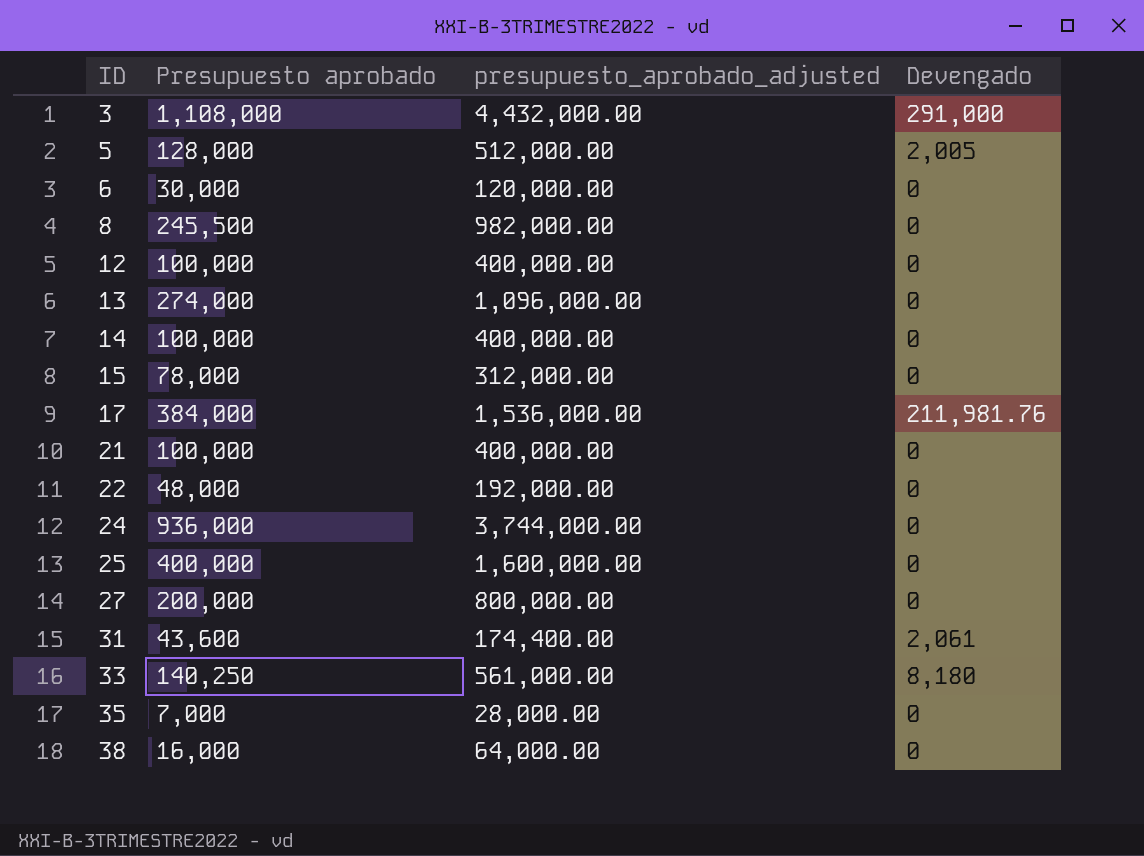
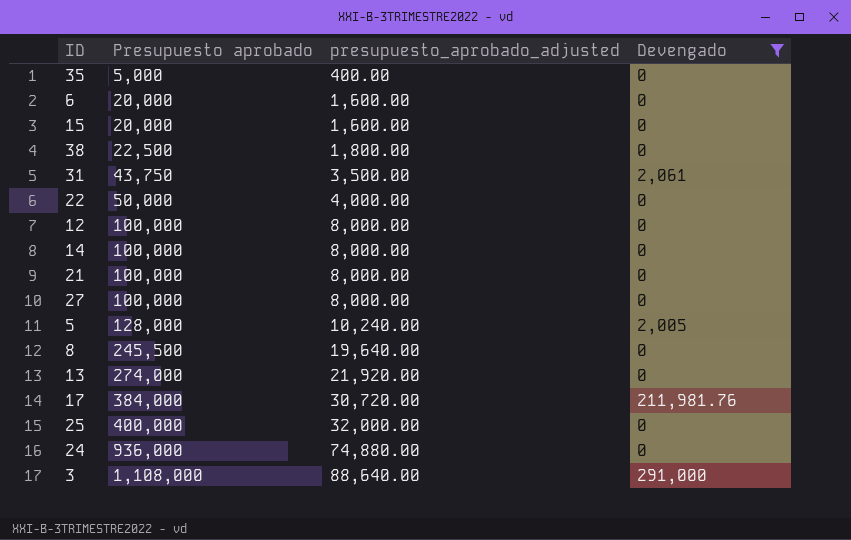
filter: none -> Devengado != 8,180
row order: ID ascending -> Presupuesto aprobado ascending
column presupuesto_aprobado_adjusted | formula: [Presupuesto aprobado] * 4 -> [Presupuesto aprobado] * 0.08
35 | Presupuesto aprobado: 7,000 -> 5,000
6 | Presupuesto aprobado: 30,000 -> 20,000
15 | Presupuesto aprobado: 78,000 -> 20,000
38 | Presupuesto aprobado: 16,000 -> 22,500
31 | Presupuesto aprobado: 43,600 -> 43,750
22 | Presupuesto aprobado: 48,000 -> 50,000
27 | Presupuesto aprobado: 200,000 -> 100,000

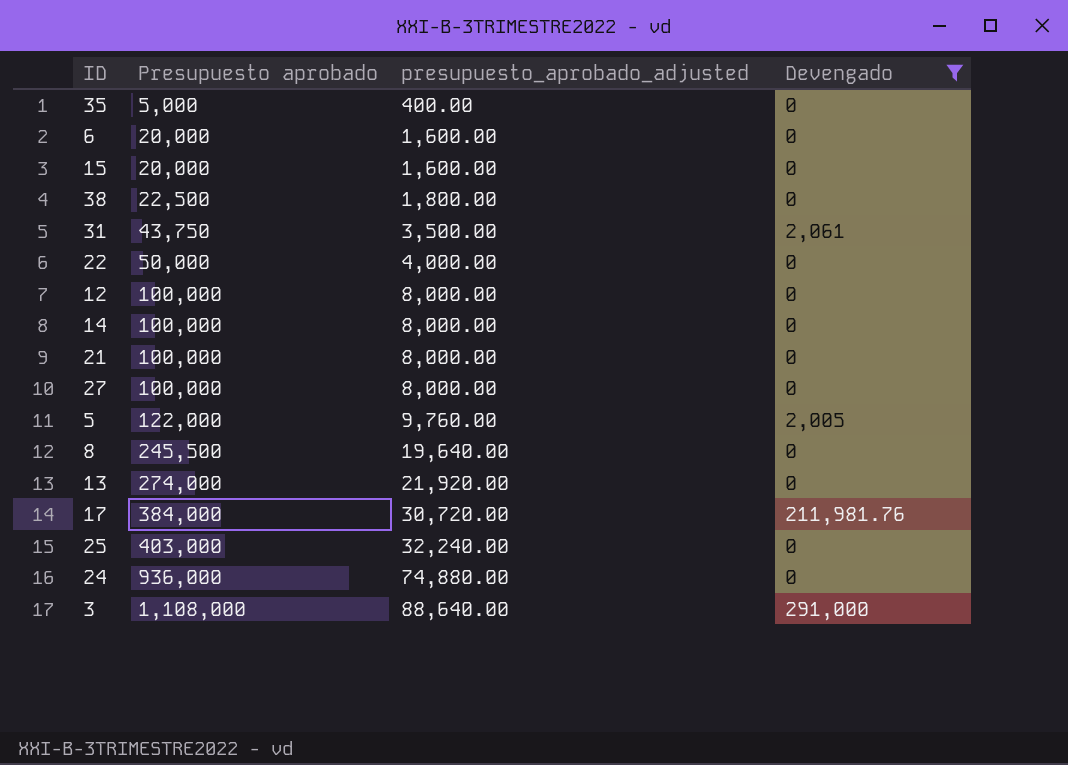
5 | Presupuesto aprobado: 128,000 -> 122,000
5 | presupuesto_aprobado_adjusted: 10,240.00 -> 9,760.00
25 | Presupuesto aprobado: 400,000 -> 403,000
25 | presupuesto_aprobado_adjusted: 32,000.00 -> 32,240.00

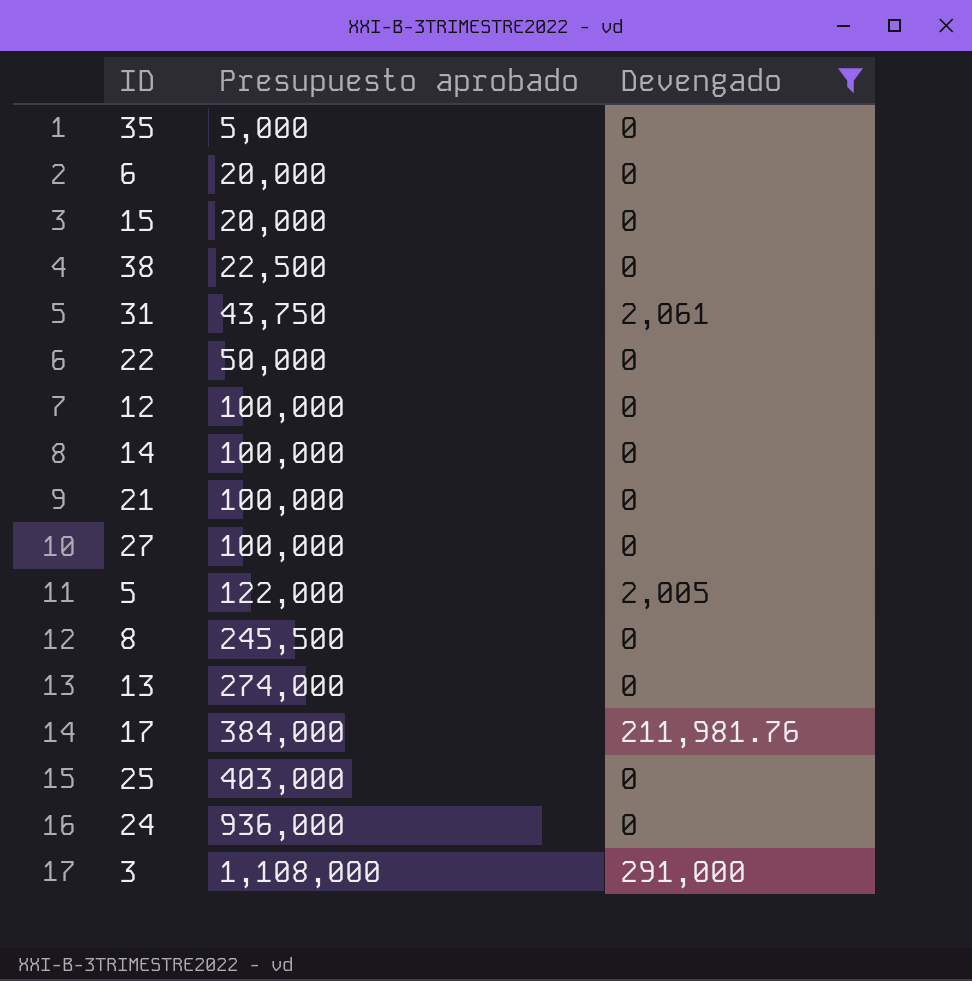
column presupuesto_aprobado_adjusted | formula: [Presupuesto aprobado] * 0.08 -> none

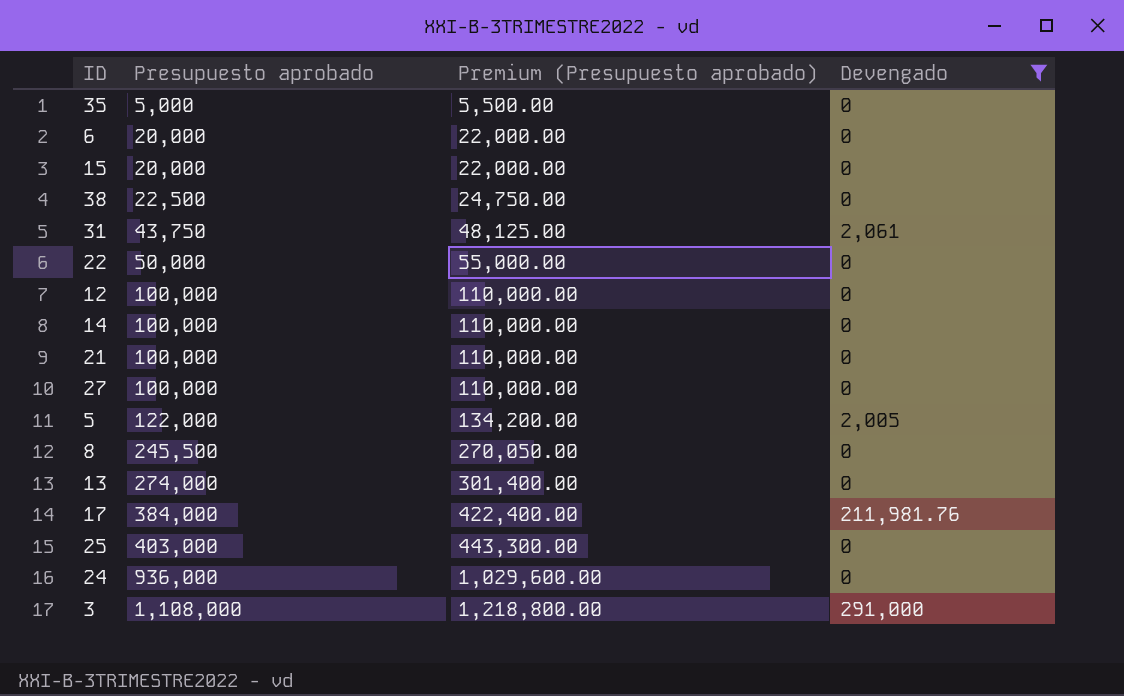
column Premium (Presupuesto aprobado) | formula: none -> [Presupuesto aprobado] * 1.1

